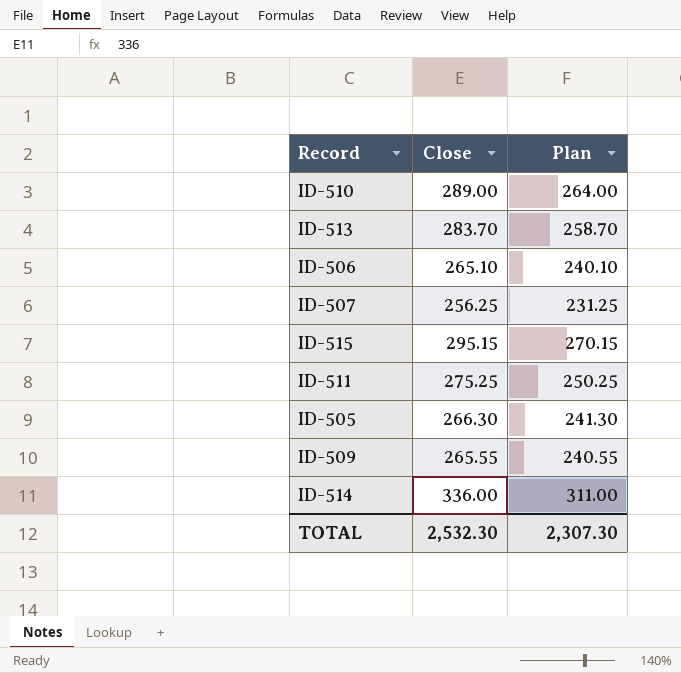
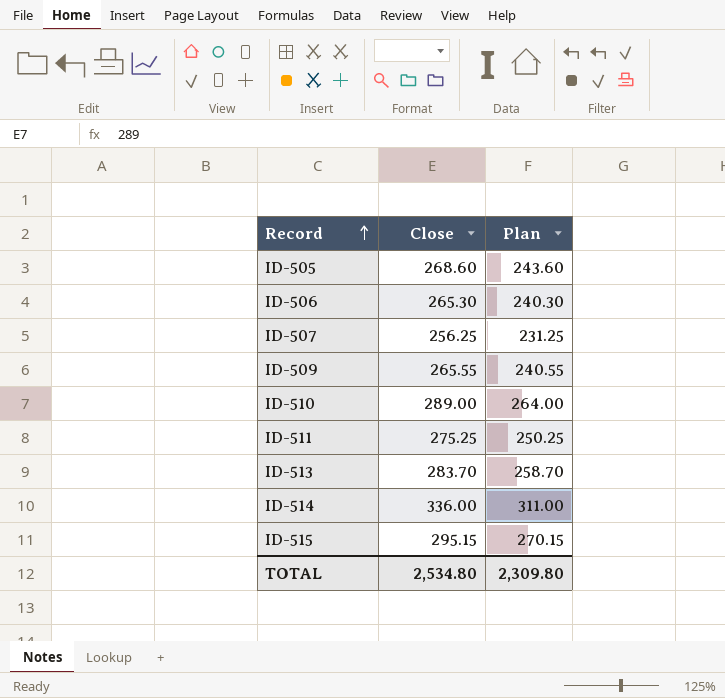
row order: none -> Record ascending
ID-505 | Close: 266.30 -> 268.60
ID-505 | Plan: 241.30 -> 243.60
ID-506 | Close: 265.10 -> 265.30
ID-506 | Plan: 240.10 -> 240.30
TOTAL | Close: 2,532.30 -> 2,534.80
TOTAL | Plan: 2,307.30 -> 2,309.80

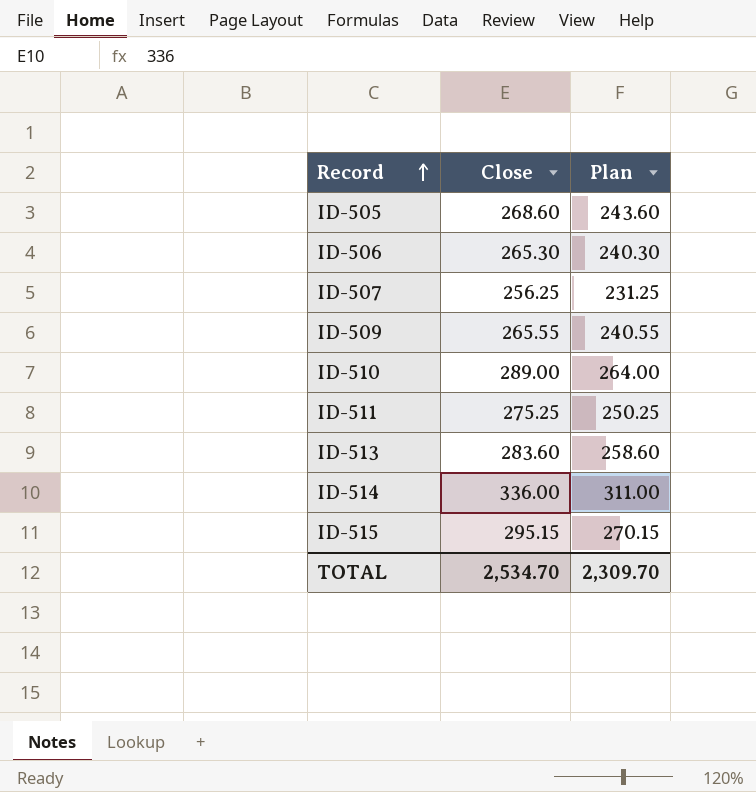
ID-513 | Close: 283.70 -> 283.60
ID-513 | Plan: 258.70 -> 258.60
TOTAL | Close: 2,534.80 -> 2,534.70
TOTAL | Plan: 2,309.80 -> 2,309.70

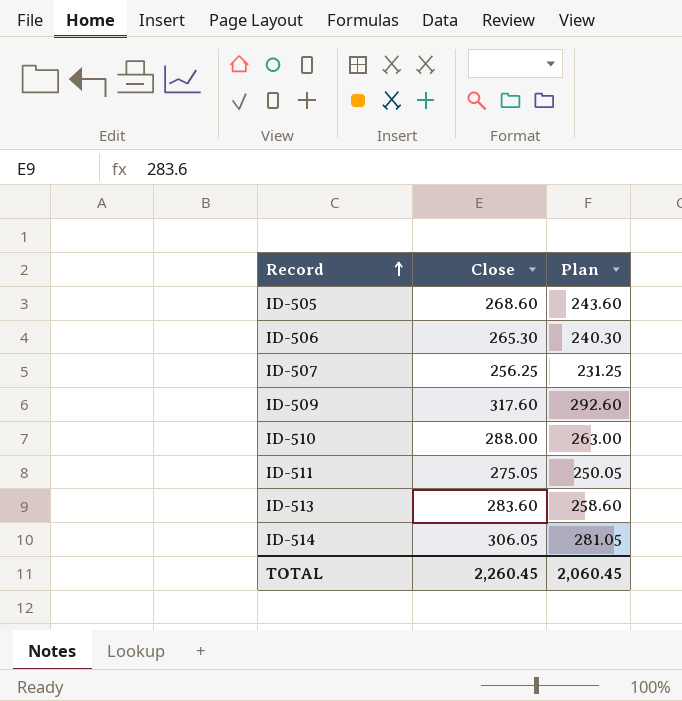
row ID-515: 295.15 | 270.15 -> none
ID-509 | Close: 265.55 -> 317.60
ID-509 | Plan: 240.55 -> 292.60
ID-510 | Close: 289.00 -> 288.00
ID-510 | Plan: 264.00 -> 263.00
ID-511 | Close: 275.25 -> 275.05
ID-511 | Plan: 250.25 -> 250.05
ID-514 | Close: 336.00 -> 306.05
ID-514 | Plan: 311.00 -> 281.05
TOTAL | Close: 2,534.70 -> 2,260.45
TOTAL | Plan: 2,309.70 -> 2,060.45

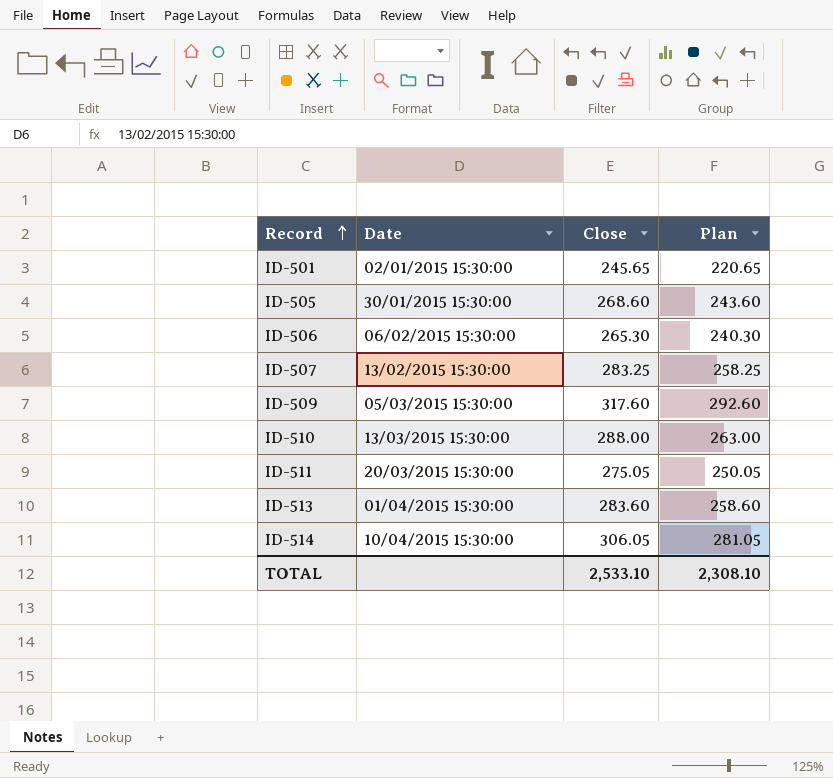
column Date | position: none -> 2
row ID-501: none -> 02/01/2015 15:30:00 | 245.65 | 220.65
ID-507 | Close: 256.25 -> 283.25
ID-507 | Plan: 231.25 -> 258.25
TOTAL | Close: 2,260.45 -> 2,533.10
TOTAL | Plan: 2,060.45 -> 2,308.10

